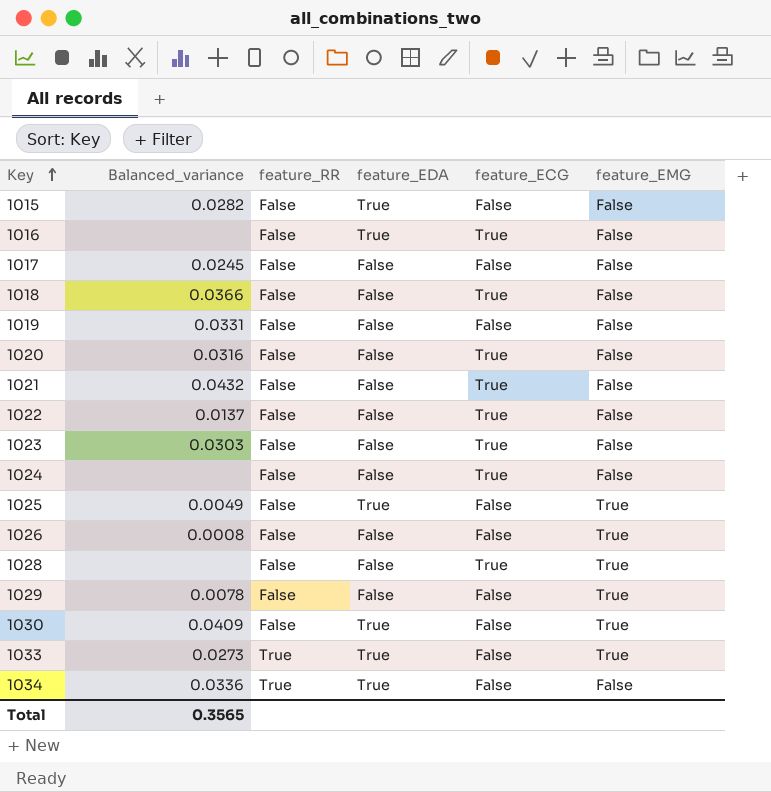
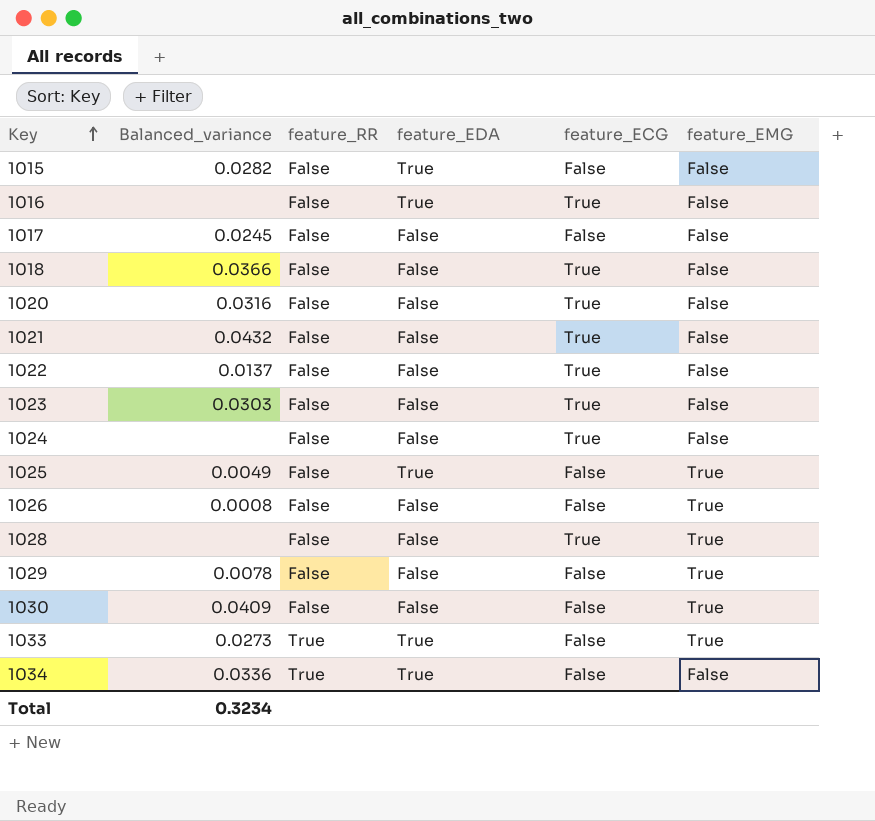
row 1019: 0.0331 | False | False | False | False -> none
1030 | feature_EDA: True -> False
Total | Balanced_variance: 0.3565 -> 0.3234

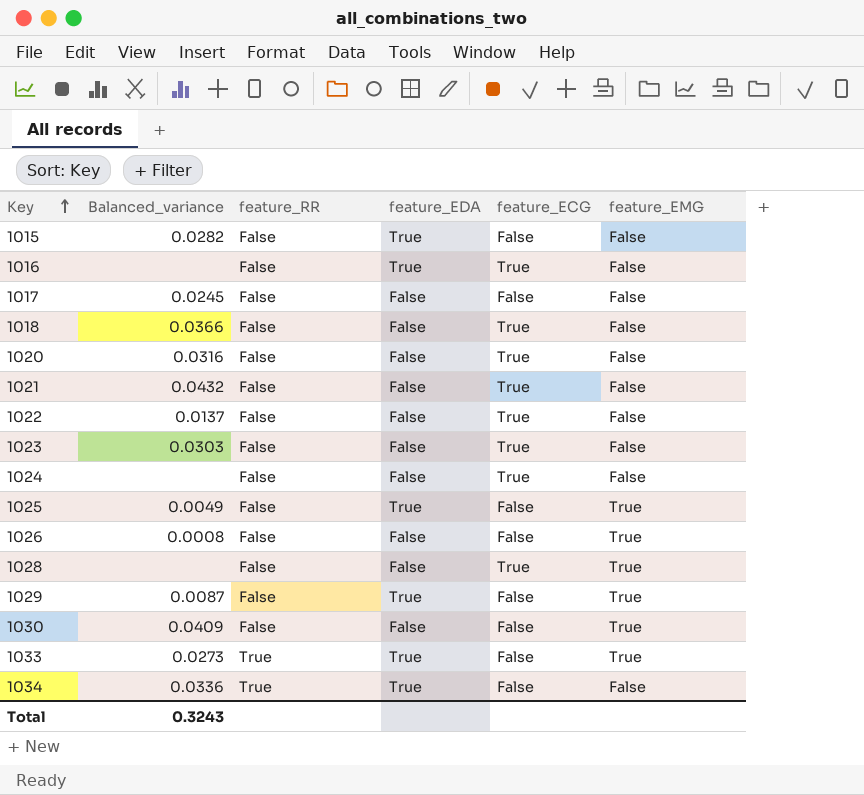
1029 | Balanced_variance: 0.0078 -> 0.0087
1029 | feature_EDA: False -> True
Total | Balanced_variance: 0.3234 -> 0.3243

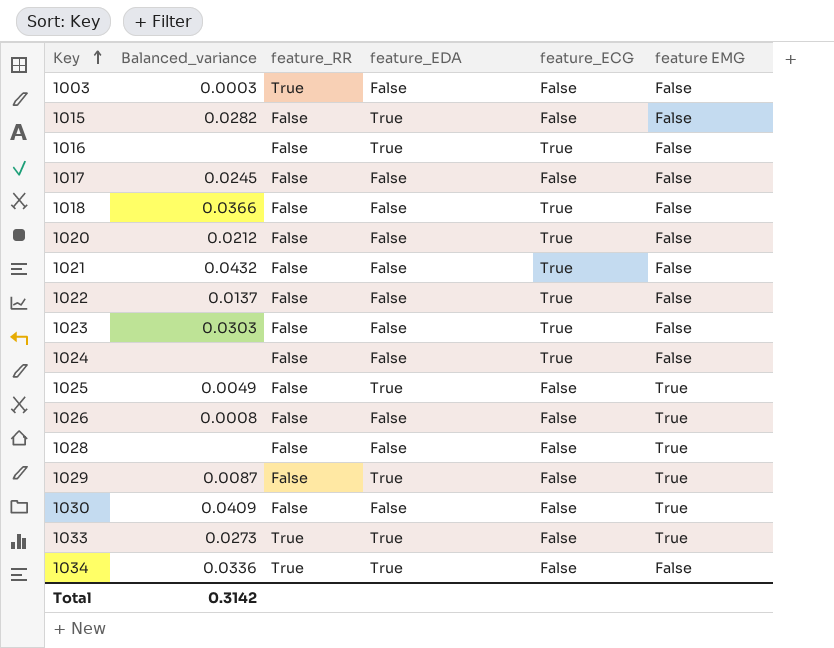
column name: feature_EMG -> feature EMG
row 1003: none -> 0.0003 | True | False | False | False
1020 | Balanced_variance: 0.0316 -> 0.0212
1028 | feature_ECG: True -> False
Total | Balanced_variance: 0.3243 -> 0.3142

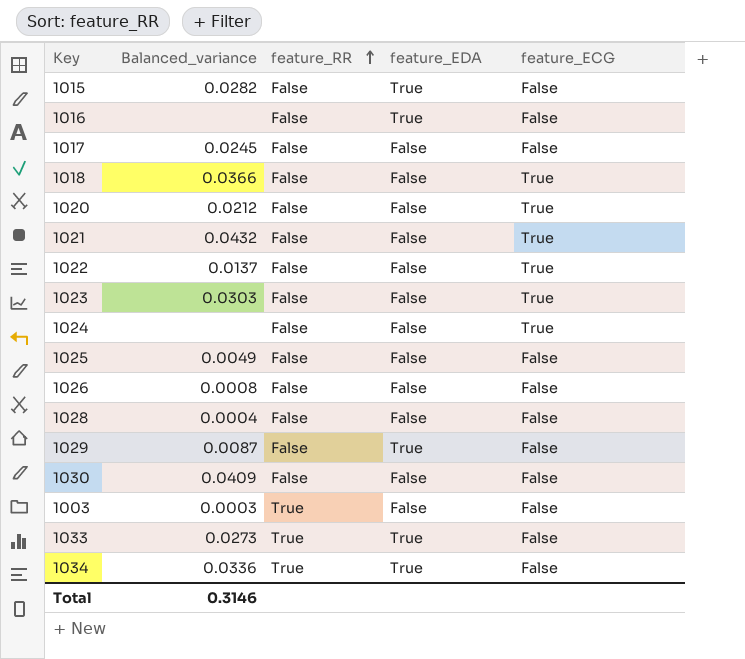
row order: Key ascending -> feature_RR ascending
column feature EMG | position: 6 -> none
1016 | feature_ECG: True -> False
1025 | feature_EDA: True -> False
1028 | Balanced_variance: none -> 0.0004
Total | Balanced_variance: 0.3142 -> 0.3146

